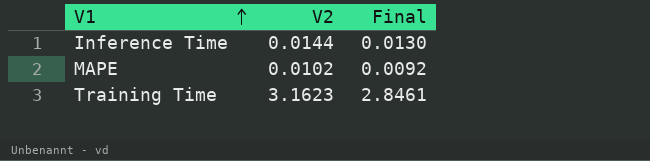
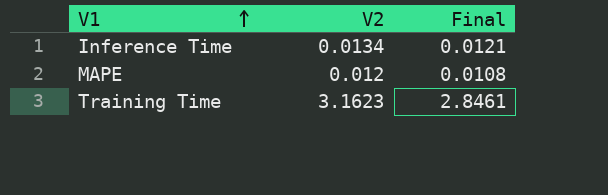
Inference Time | V2: 0.0144 -> 0.0134
Inference Time | Final: 0.0130 -> 0.0121
MAPE | V2: 0.0102 -> 0.012
MAPE | Final: 0.0092 -> 0.0108

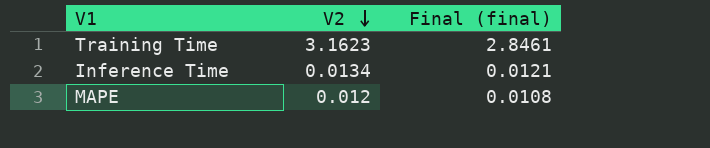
row order: V1 ascending -> V2 descending
column name: Final -> Final (final)

